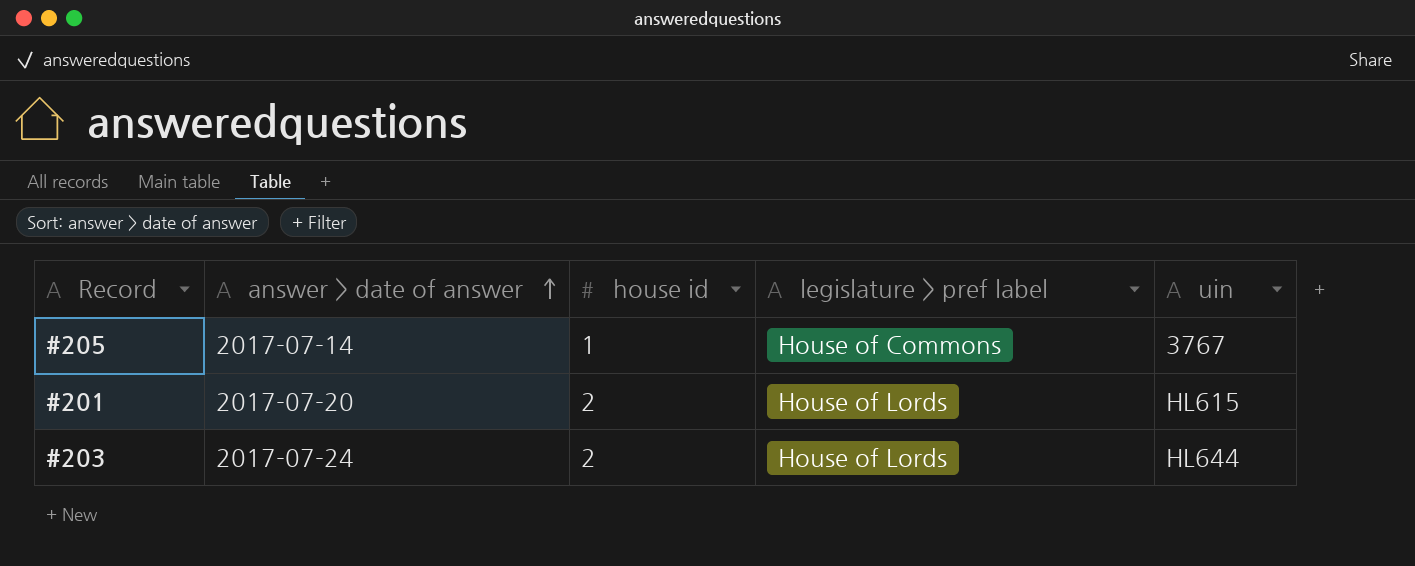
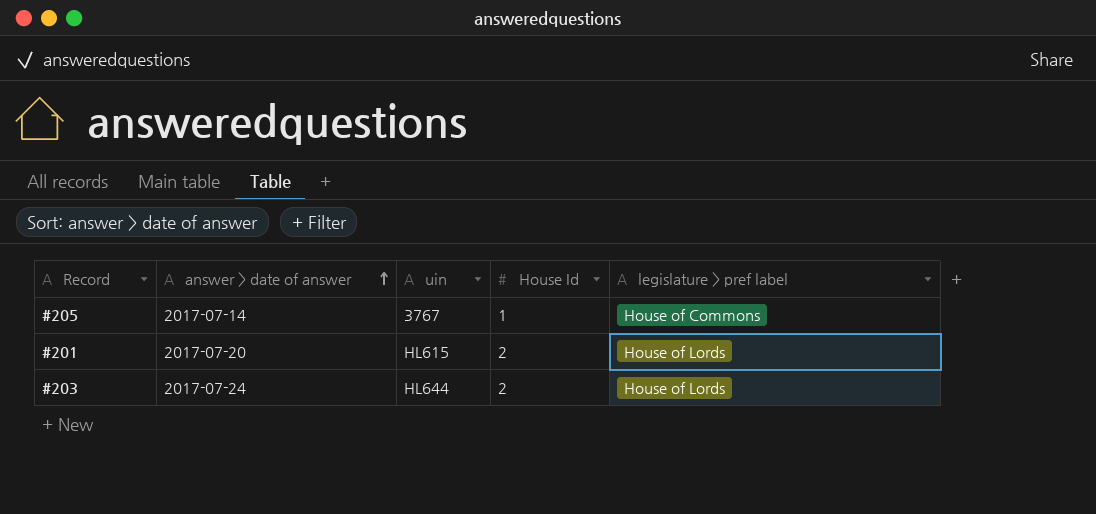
column uin | position: 5 -> 3
column name: house id -> House Id

